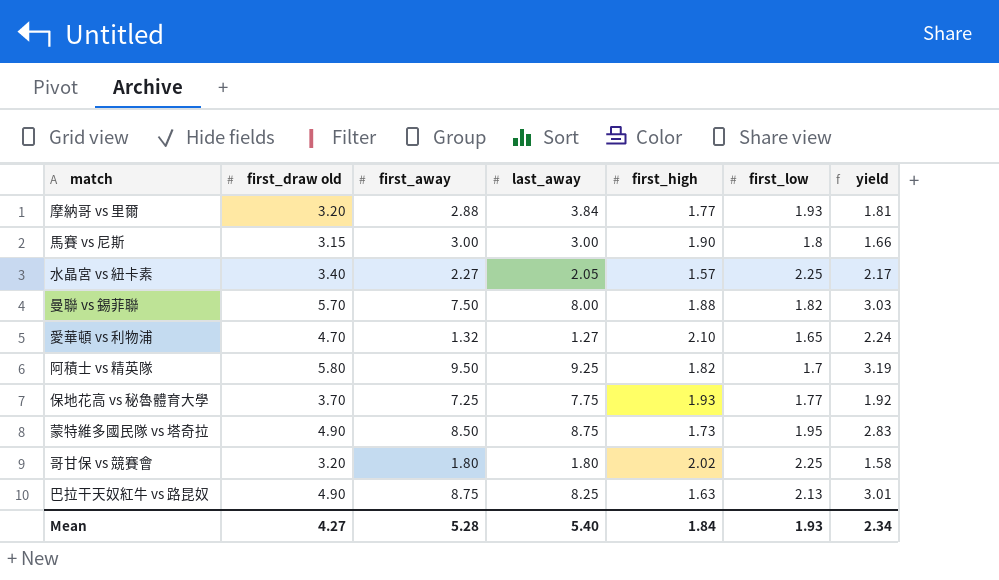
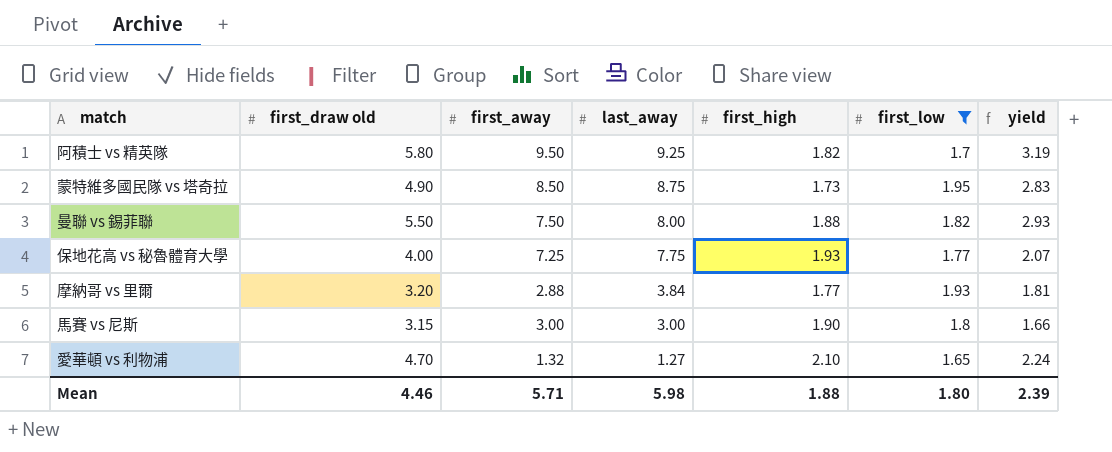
filter: none -> first_low <= 1.95
row order: none -> last_away descending
曼聯 vs 錫菲聯 | first_draw old: 5.70 -> 5.50
曼聯 vs 錫菲聯 | yield: 3.03 -> 2.93
保地花高 vs 秘魯體育大學 | first_draw old: 3.70 -> 4.00
保地花高 vs 秘魯體育大學 | yield: 1.92 -> 2.07
Mean | first_draw old: 4.27 -> 4.46
Mean | first_away: 5.28 -> 5.71
Mean | last_away: 5.40 -> 5.98
Mean | first_high: 1.84 -> 1.88
Mean | first_low: 1.93 -> 1.80
Mean | yield: 2.34 -> 2.39

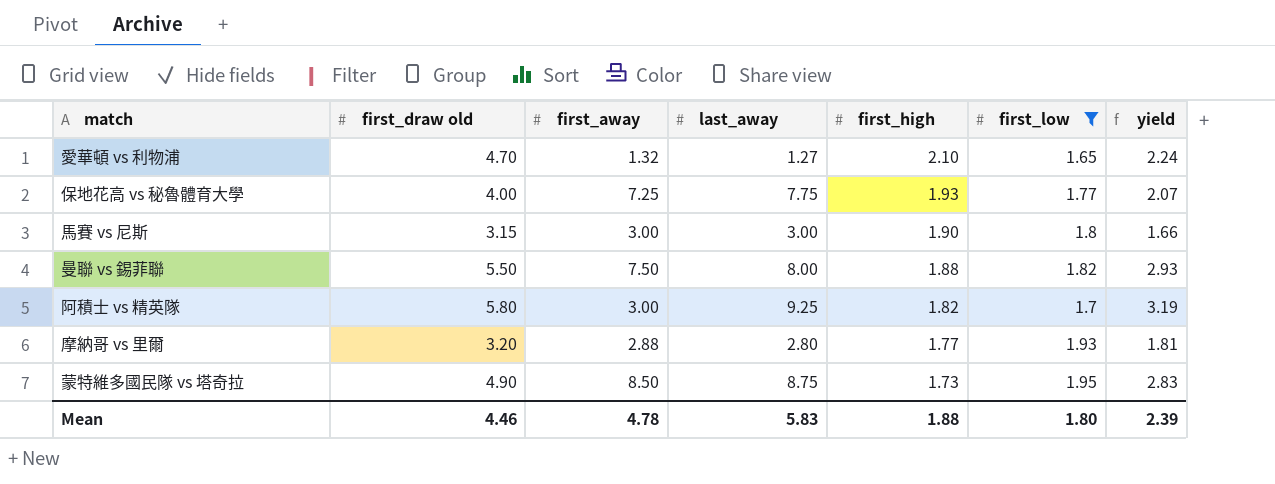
row order: last_away descending -> first_high descending
阿積士 vs 精英隊 | first_away: 9.50 -> 3.00
摩納哥 vs 里爾 | last_away: 3.84 -> 2.80
Mean | first_away: 5.71 -> 4.78
Mean | last_away: 5.98 -> 5.83

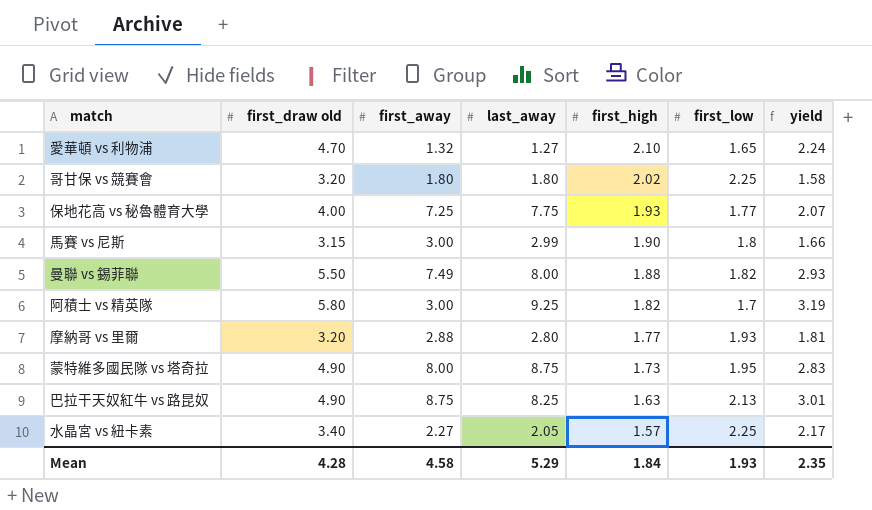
filter: first_low <= 1.95 -> none
馬賽 vs 尼斯 | last_away: 3.00 -> 2.99
曼聯 vs 錫菲聯 | first_away: 7.50 -> 7.49
蒙特維多國民隊 vs 塔奇拉 | first_away: 8.50 -> 8.00
Mean | first_draw old: 4.46 -> 4.28
Mean | first_away: 4.78 -> 4.58
Mean | last_away: 5.83 -> 5.29
Mean | first_high: 1.88 -> 1.84
Mean | first_low: 1.80 -> 1.93
Mean | yield: 2.39 -> 2.35

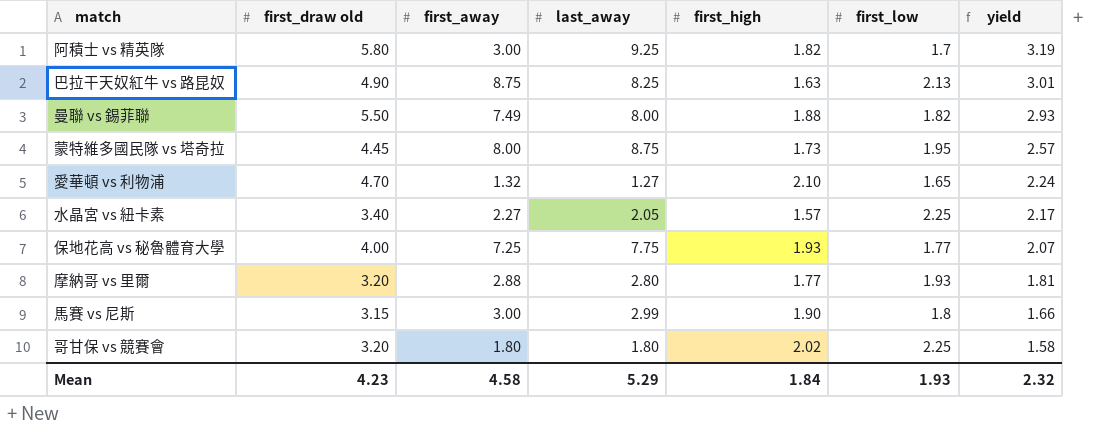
row order: first_high descending -> yield descending
蒙特維多國民隊 vs 塔奇拉 | first_draw old: 4.90 -> 4.45
蒙特維多國民隊 vs 塔奇拉 | yield: 2.83 -> 2.57
Mean | first_draw old: 4.28 -> 4.23
Mean | yield: 2.35 -> 2.32

